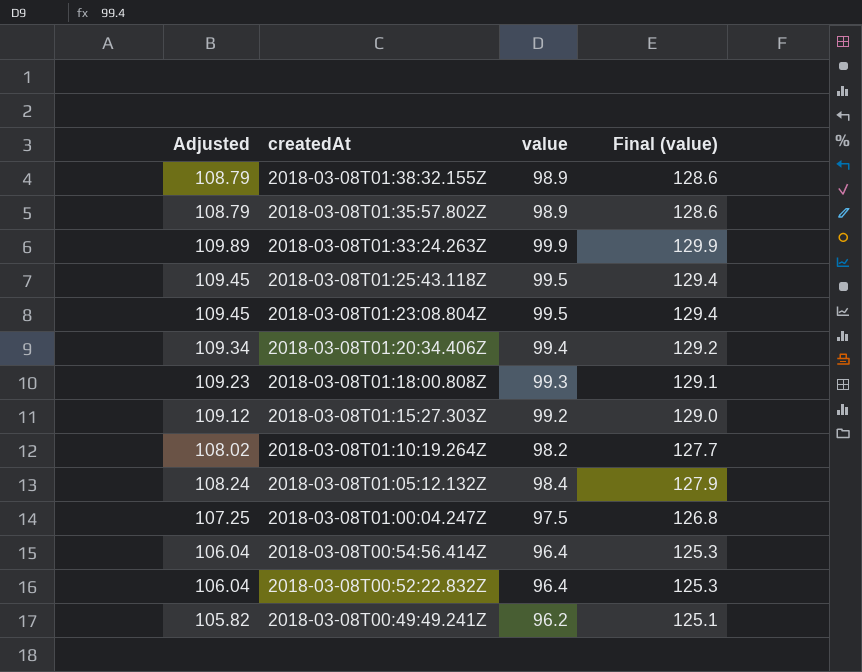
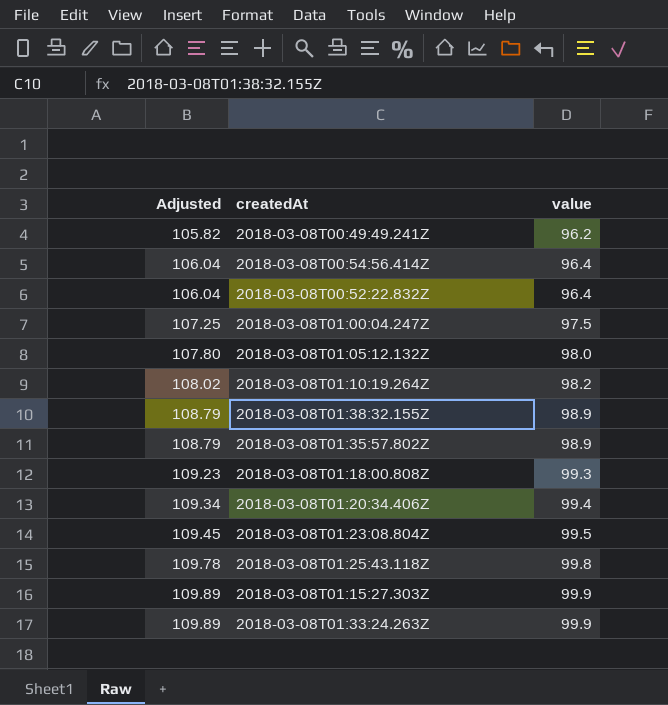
row order: createdAt descending -> Adjusted ascending
column Final (value) | formula: [value] * 1.3 -> none
2018-03-08T01:05:12.132Z | Adjusted: 108.24 -> 107.80
2018-03-08T01:05:12.132Z | value: 98.4 -> 98.0
2018-03-08T01:25:43.118Z | Adjusted: 109.45 -> 109.78
2018-03-08T01:25:43.118Z | value: 99.5 -> 99.8
2018-03-08T01:15:27.303Z | Adjusted: 109.12 -> 109.89
2018-03-08T01:15:27.303Z | value: 99.2 -> 99.9

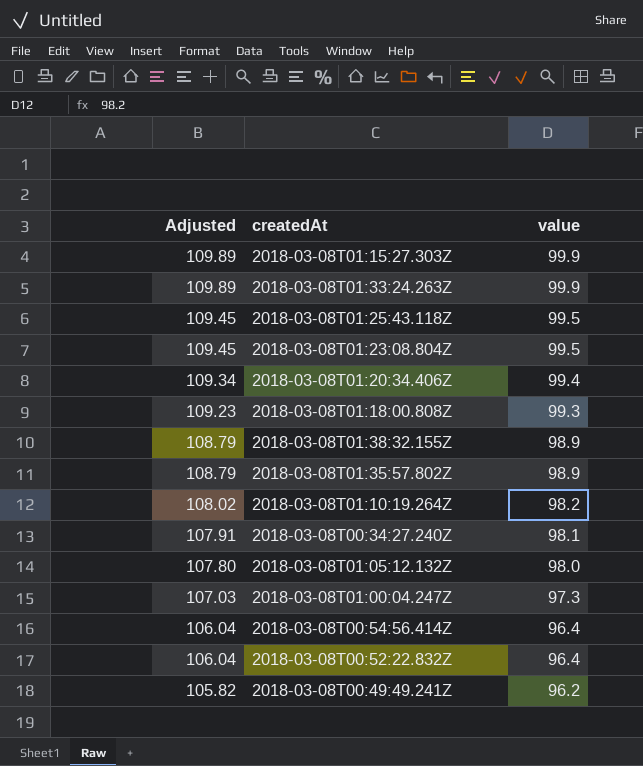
row order: Adjusted ascending -> Adjusted descending
2018-03-08T01:25:43.118Z | Adjusted: 109.78 -> 109.45
2018-03-08T01:25:43.118Z | value: 99.8 -> 99.5
row 2018-03-08T00:34:27.240Z: none -> 107.91 | 98.1
2018-03-08T01:00:04.247Z | Adjusted: 107.25 -> 107.03
2018-03-08T01:00:04.247Z | value: 97.5 -> 97.3

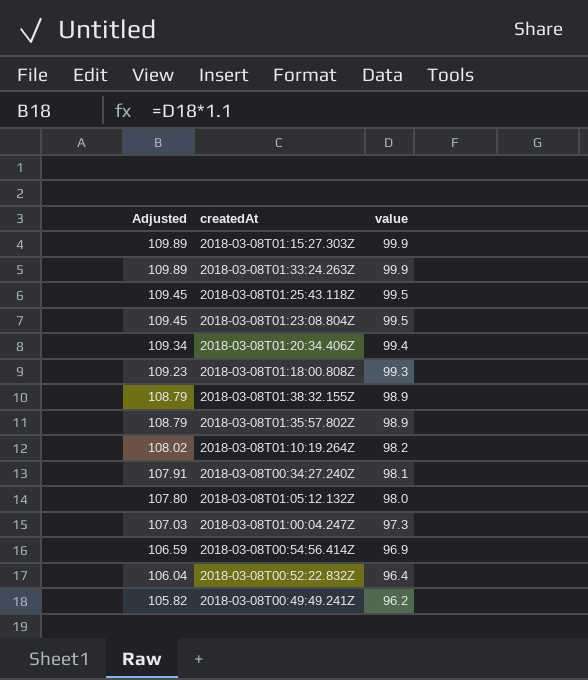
2018-03-08T00:54:56.414Z | Adjusted: 106.04 -> 106.59
2018-03-08T00:54:56.414Z | value: 96.4 -> 96.9

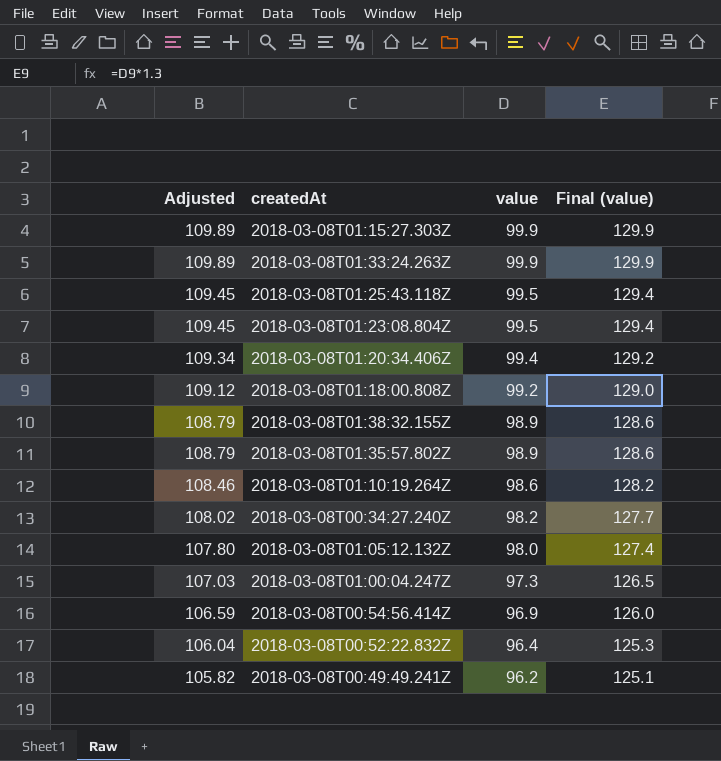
column Final (value) | formula: none -> [value] * 1.3
2018-03-08T01:18:00.808Z | Adjusted: 109.23 -> 109.12
2018-03-08T01:18:00.808Z | value: 99.3 -> 99.2
2018-03-08T01:10:19.264Z | Adjusted: 108.02 -> 108.46
2018-03-08T01:10:19.264Z | value: 98.2 -> 98.6
2018-03-08T00:34:27.240Z | Adjusted: 107.91 -> 108.02
2018-03-08T00:34:27.240Z | value: 98.1 -> 98.2

